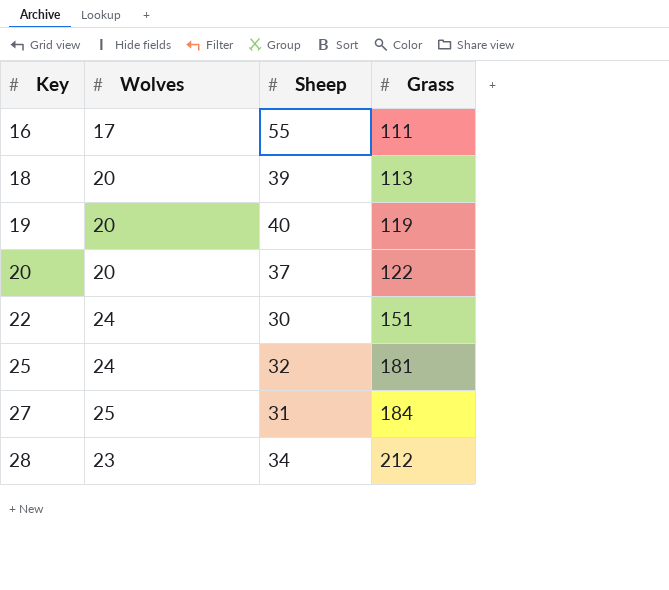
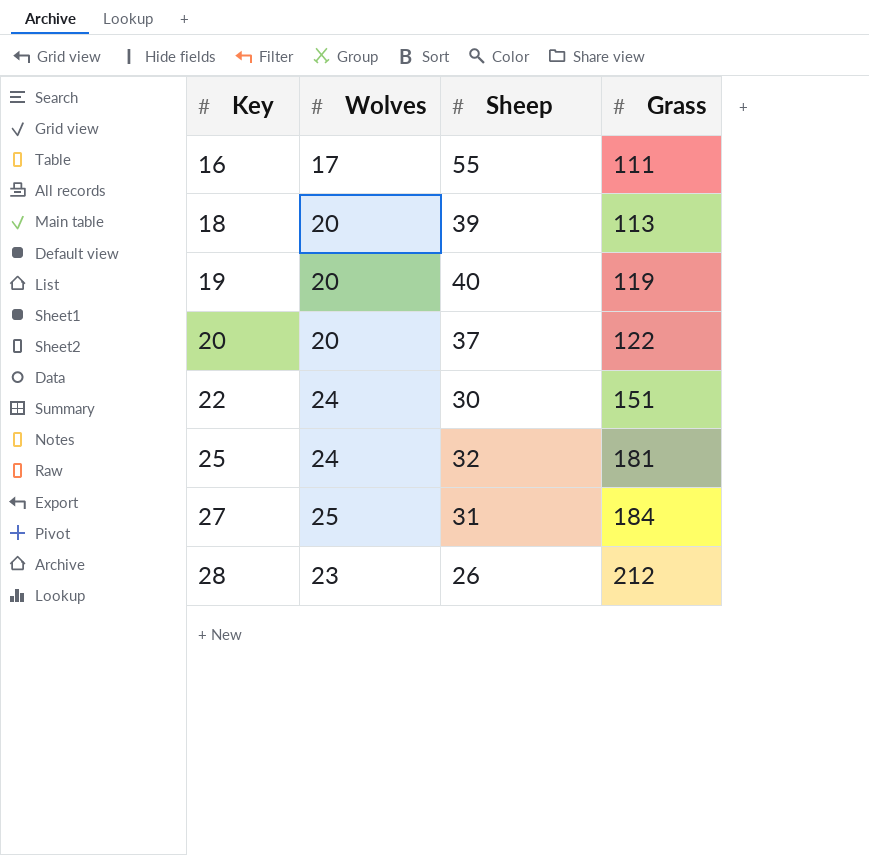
28 | Sheep: 34 -> 26

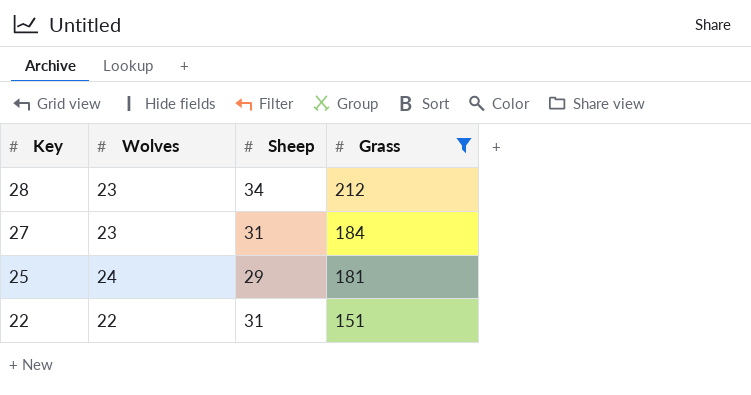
filter: none -> Grass >= 151
row order: Key ascending -> Key descending
28 | Sheep: 26 -> 34
27 | Wolves: 25 -> 23
25 | Sheep: 32 -> 29
22 | Wolves: 24 -> 22
22 | Sheep: 30 -> 31

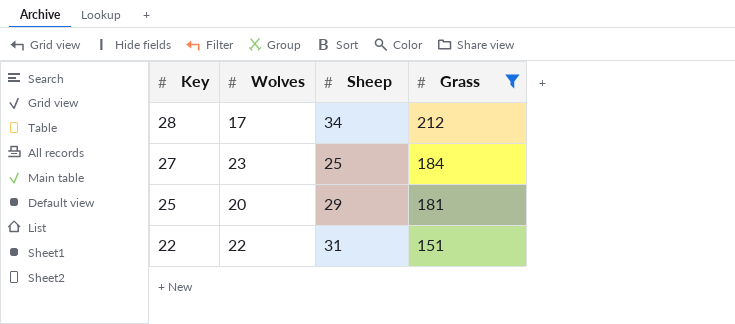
28 | Wolves: 23 -> 17
27 | Sheep: 31 -> 25
25 | Wolves: 24 -> 20

